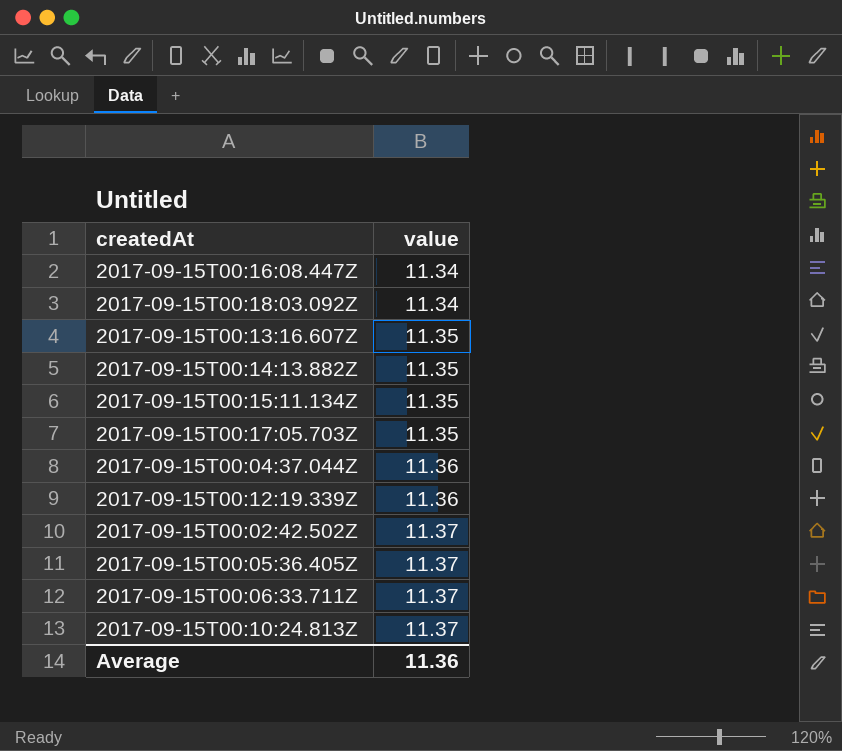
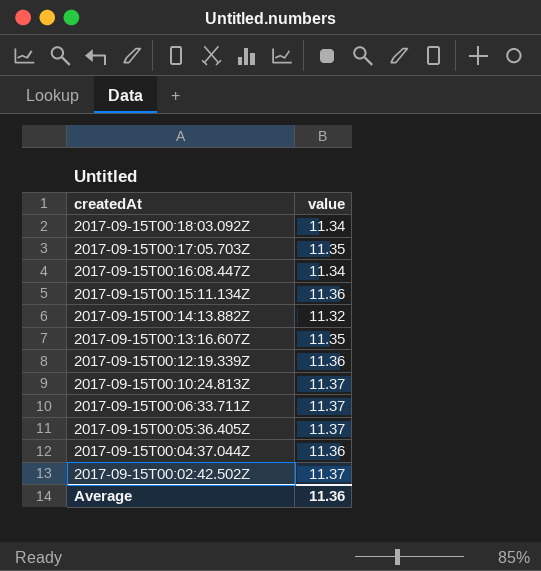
row order: value ascending -> createdAt descending
2017-09-15T00:15:11.134Z | value: 11.35 -> 11.36
2017-09-15T00:14:13.882Z | value: 11.35 -> 11.32

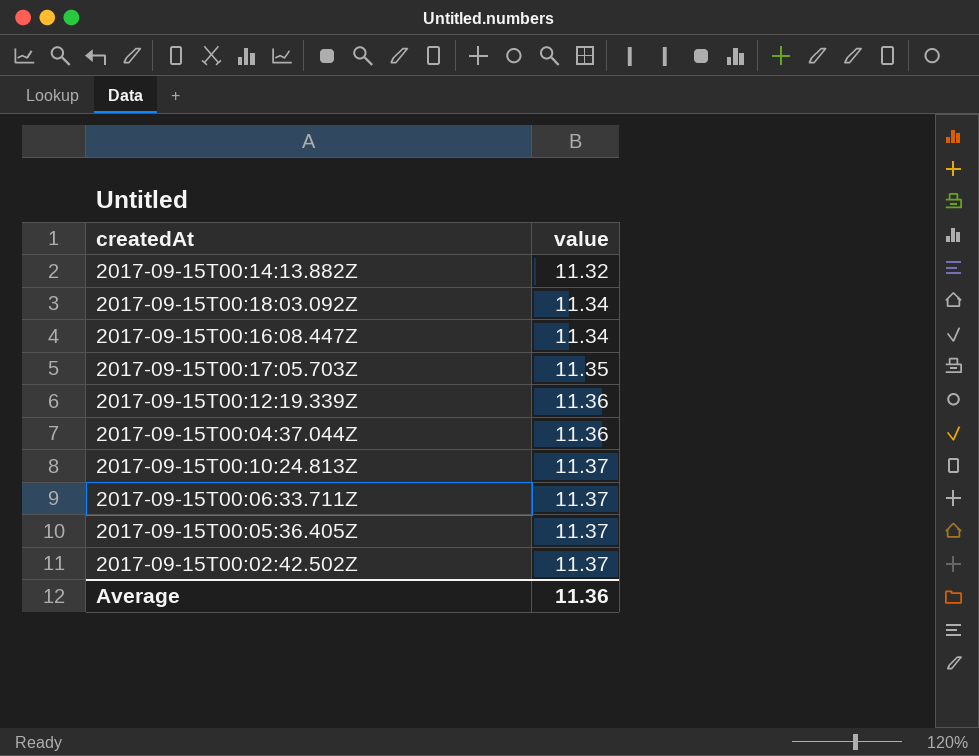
row order: createdAt descending -> value ascending
row 2017-09-15T00:15:11.134Z: 11.36 -> none
row 2017-09-15T00:13:16.607Z: 11.35 -> none

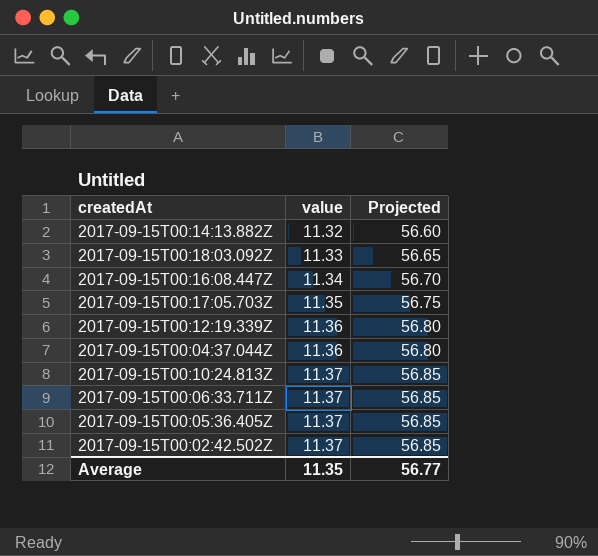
column Projected | formula: none -> [value] * 5
2017-09-15T00:18:03.092Z | value: 11.34 -> 11.33
Average | value: 11.36 -> 11.35

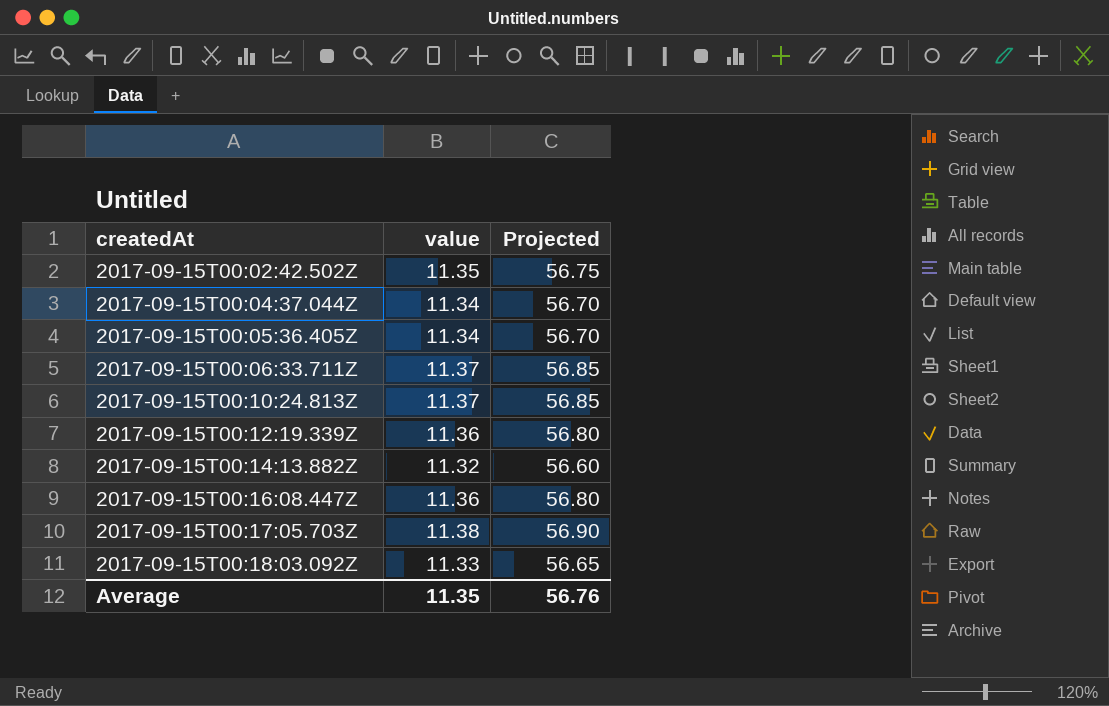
row order: value ascending -> createdAt ascending
2017-09-15T00:02:42.502Z | value: 11.37 -> 11.35
2017-09-15T00:02:42.502Z | Projected: 56.85 -> 56.75
2017-09-15T00:04:37.044Z | value: 11.36 -> 11.34
2017-09-15T00:04:37.044Z | Projected: 56.80 -> 56.70
2017-09-15T00:05:36.405Z | value: 11.37 -> 11.34
2017-09-15T00:05:36.405Z | Projected: 56.85 -> 56.70
2017-09-15T00:16:08.447Z | value: 11.34 -> 11.36
2017-09-15T00:16:08.447Z | Projected: 56.70 -> 56.80
2017-09-15T00:17:05.703Z | value: 11.35 -> 11.38
2017-09-15T00:17:05.703Z | Projected: 56.75 -> 56.90
Average | Projected: 56.77 -> 56.76

